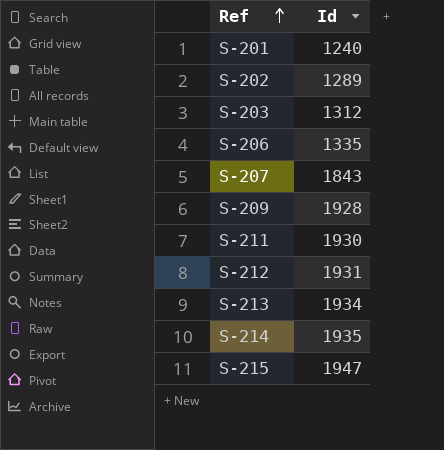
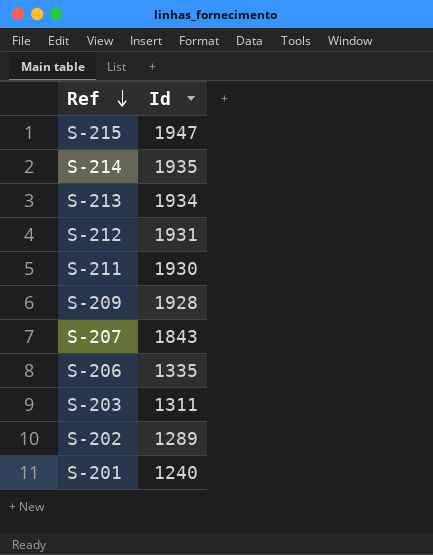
row order: Ref ascending -> Ref descending
S-203 | Id: 1312 -> 1311

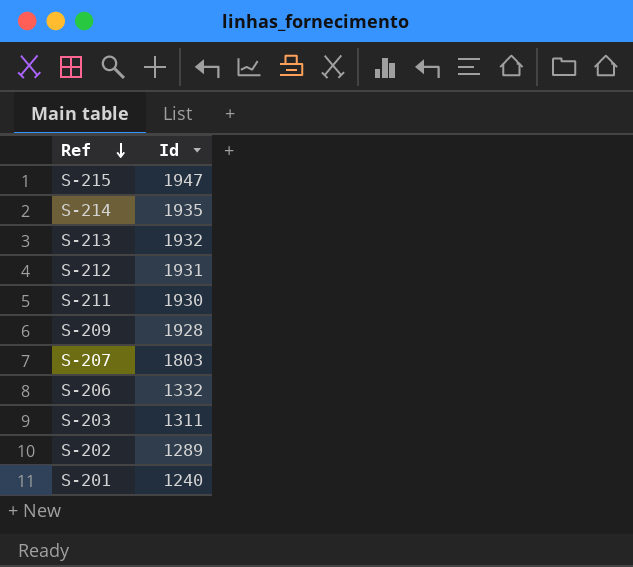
S-213 | Id: 1934 -> 1932
S-207 | Id: 1843 -> 1803
S-206 | Id: 1335 -> 1332

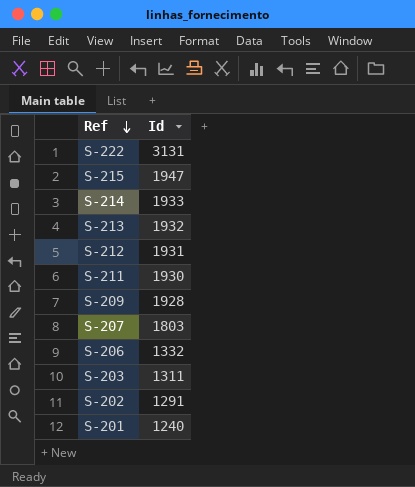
row S-222: none -> 3131
S-214 | Id: 1935 -> 1933
S-202 | Id: 1289 -> 1291

